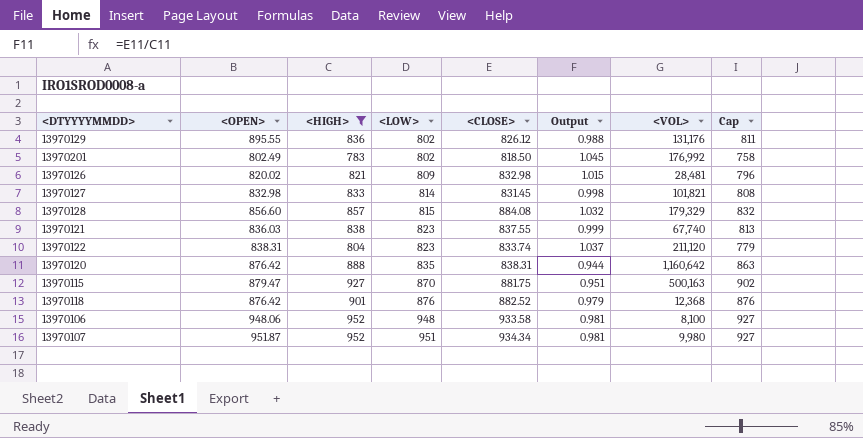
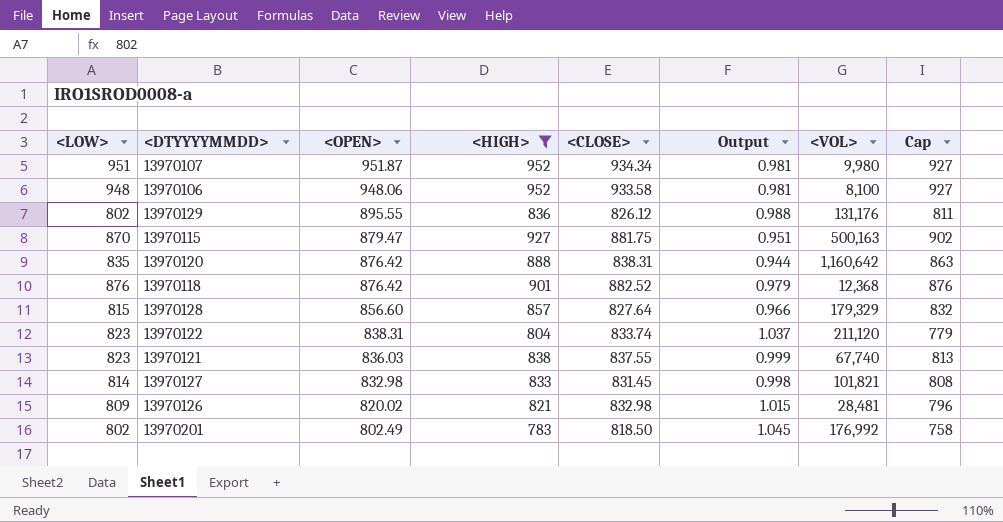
row order: <LOW> ascending -> <OPEN> descending
column <LOW> | position: 4 -> 1
13970128 | <CLOSE>: 884.08 -> 827.64
13970128 | Output: 1.032 -> 0.966

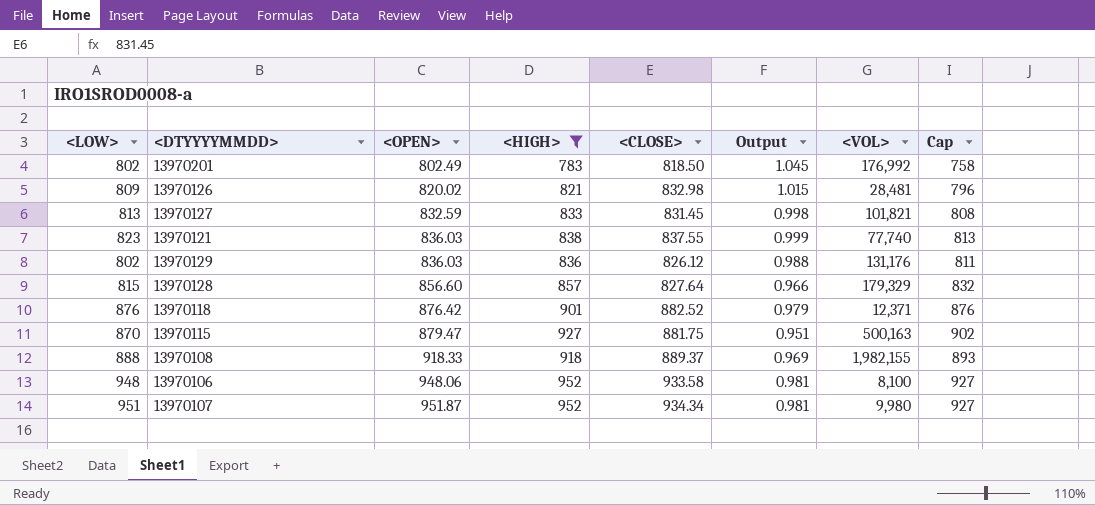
row order: <OPEN> descending -> <OPEN> ascending
row 13970120: 835 | 876.42 | 888 | 838.31 | 0.944 | 1,160,642 | 863 -> none
row 13970122: 823 | 838.31 | 804 | 833.74 | 1.037 | 211,120 | 779 -> none
13970127 | <LOW>: 814 -> 813
13970127 | <OPEN>: 832.98 -> 832.59
13970121 | <VOL>: 67,740 -> 77,740
13970129 | <OPEN>: 895.55 -> 836.03
13970118 | <VOL>: 12,368 -> 12,371
row 13970108: none -> 888 | 918.33 | 918 | 889.37 | 0.969 | 1,982,155 | 893

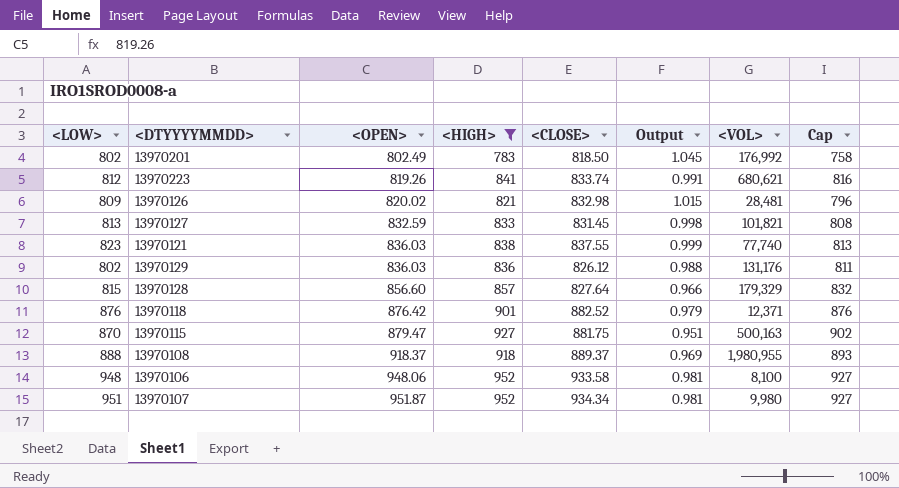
row 13970223: none -> 812 | 819.26 | 841 | 833.74 | 0.991 | 680,621 | 816
13970108 | <OPEN>: 918.33 -> 918.37
13970108 | <VOL>: 1,982,155 -> 1,980,955

